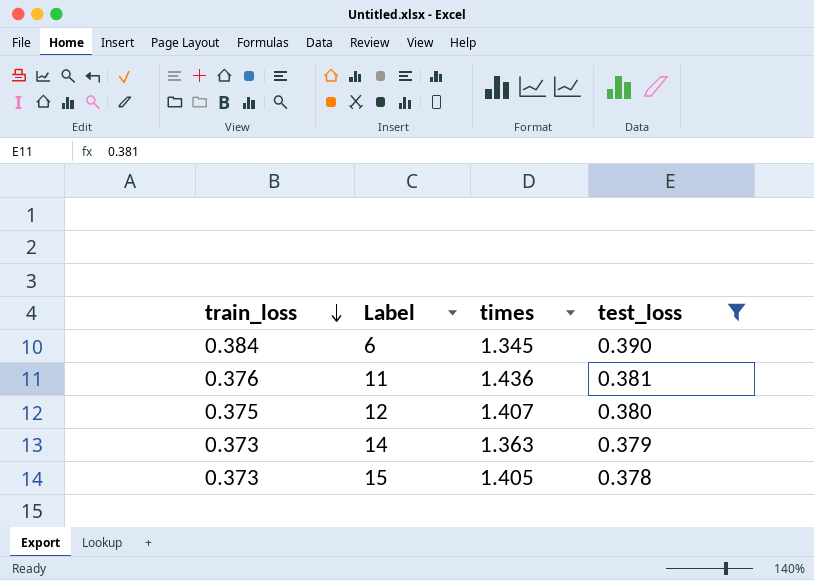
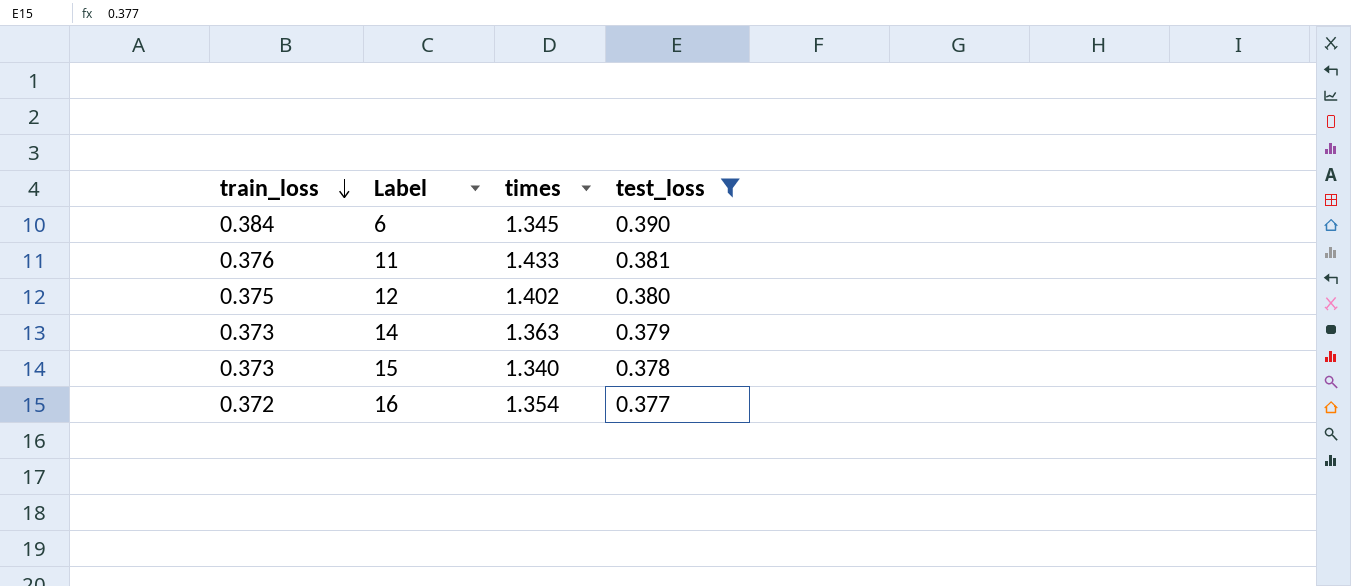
11 | times: 1.436 -> 1.433
12 | times: 1.407 -> 1.402
15 | times: 1.405 -> 1.340
row 16: none -> 0.372 | 1.354 | 0.377

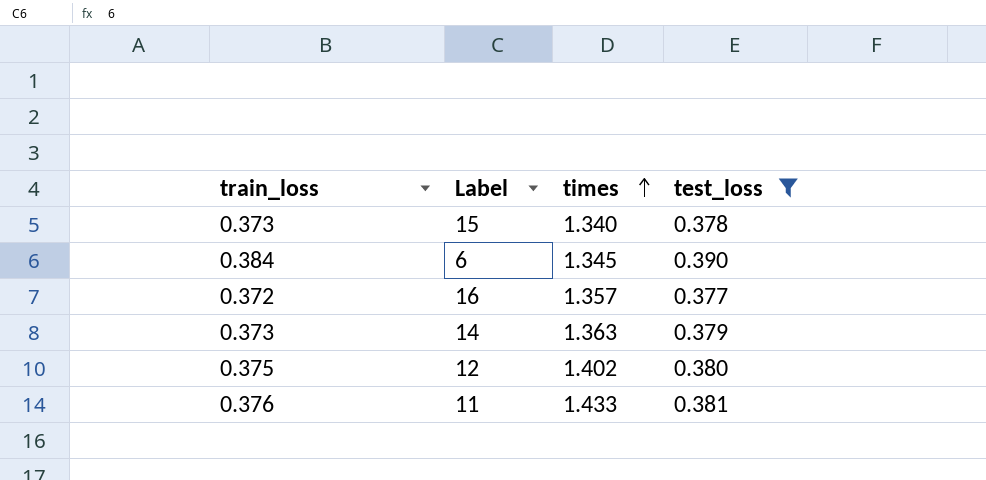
row order: train_loss descending -> times ascending
16 | times: 1.354 -> 1.357

